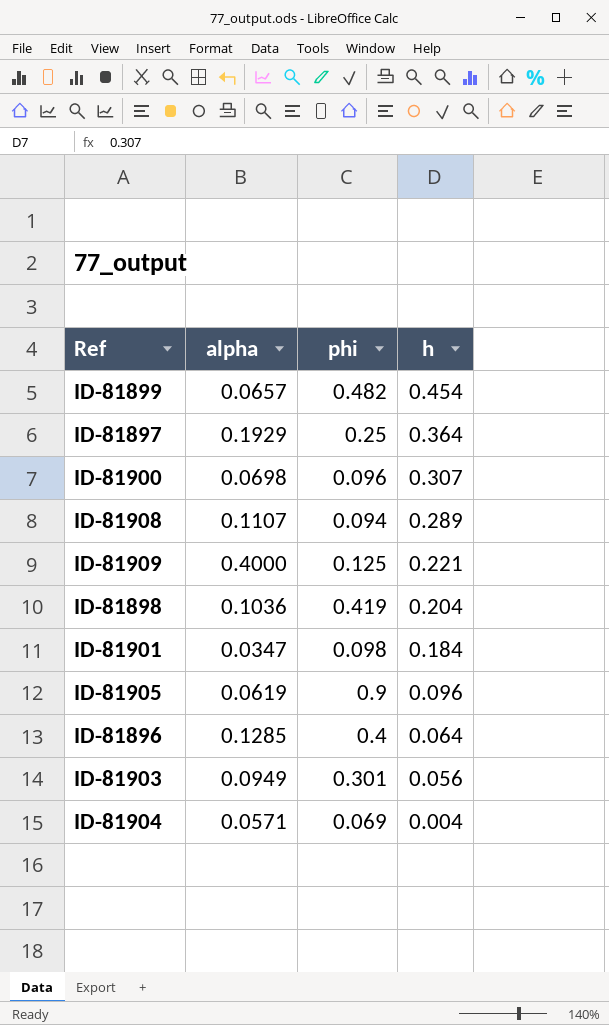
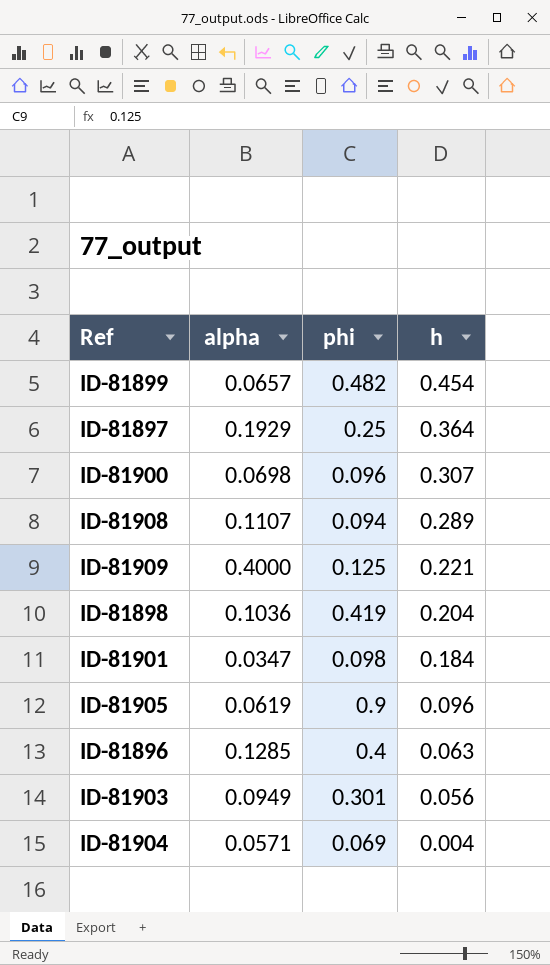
ID-81896 | h: 0.064 -> 0.063

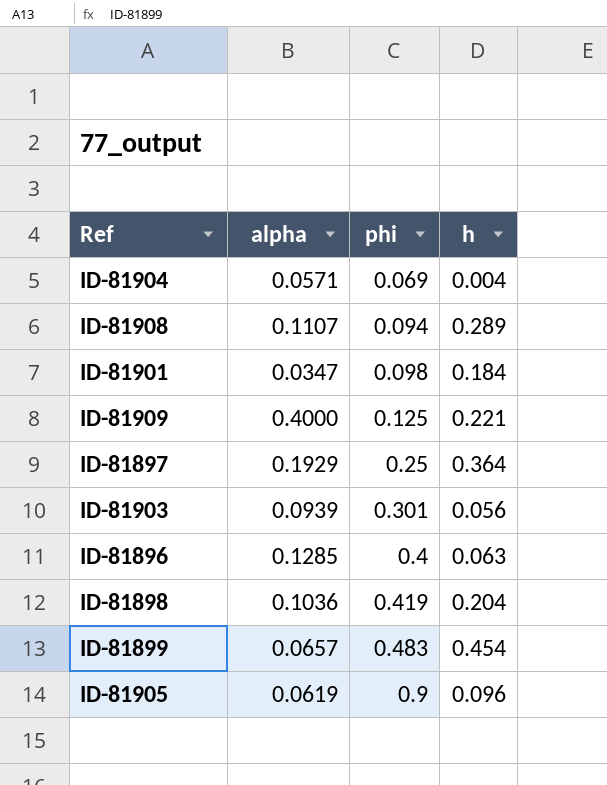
row order: h descending -> phi ascending
row ID-81900: 0.0698 | 0.096 | 0.307 -> none
ID-81903 | alpha: 0.0949 -> 0.0939
ID-81899 | phi: 0.482 -> 0.483

